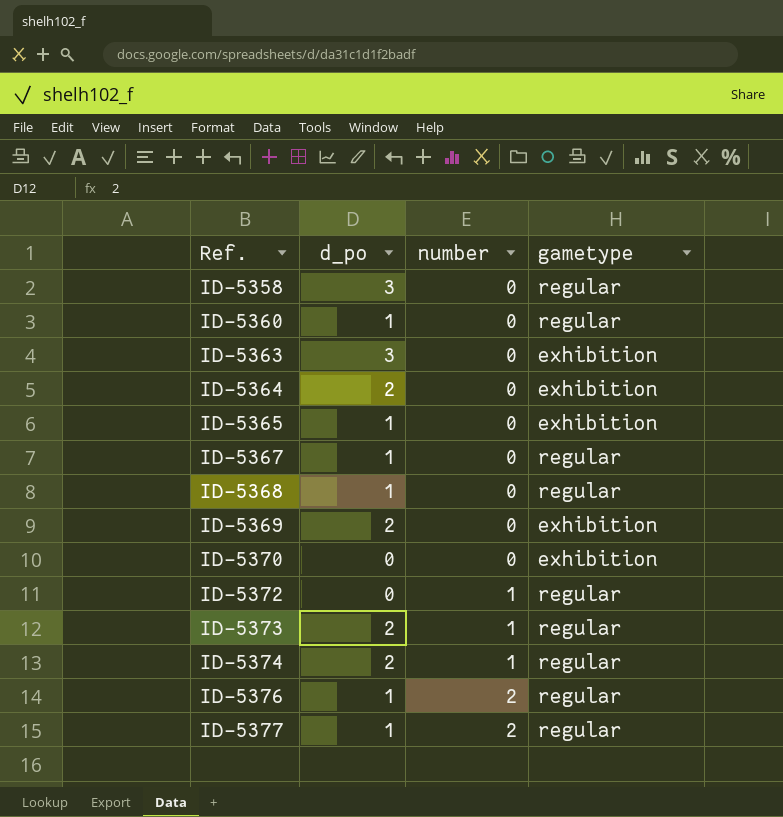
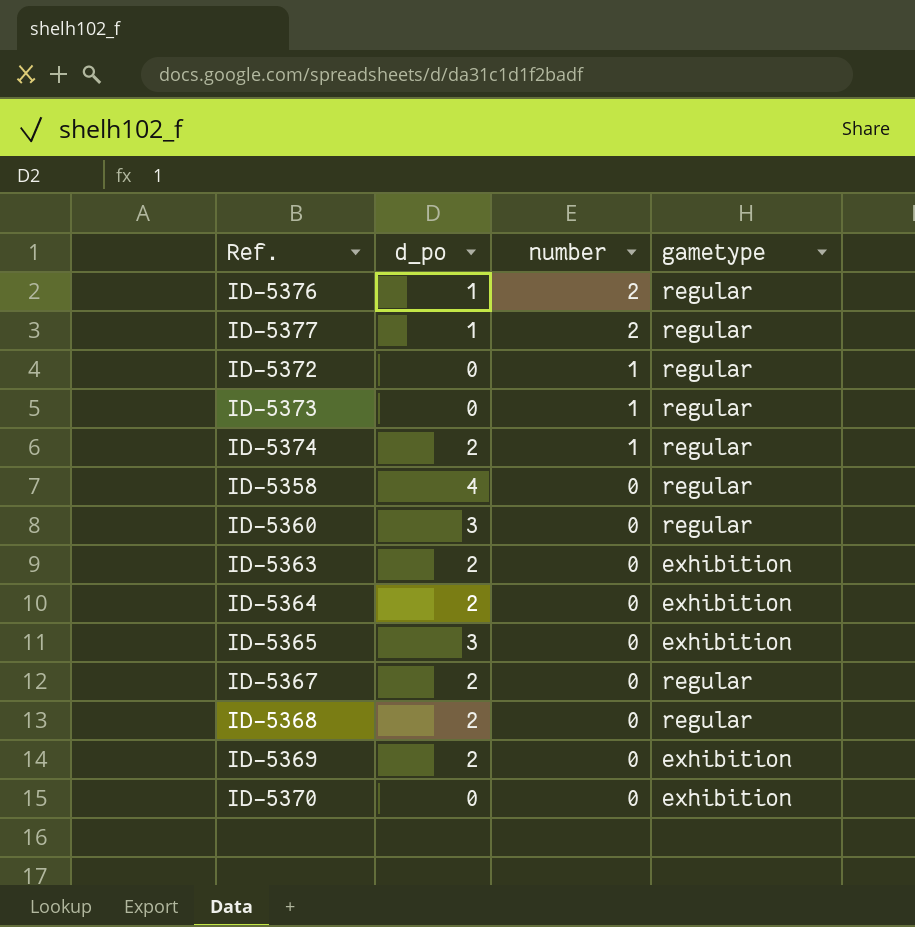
row order: Ref. ascending -> number descending
ID-5373 | d_po: 2 -> 0
ID-5358 | d_po: 3 -> 4
ID-5360 | d_po: 1 -> 3
ID-5363 | d_po: 3 -> 2
ID-5365 | d_po: 1 -> 3
ID-5367 | d_po: 1 -> 2
ID-5368 | d_po: 1 -> 2

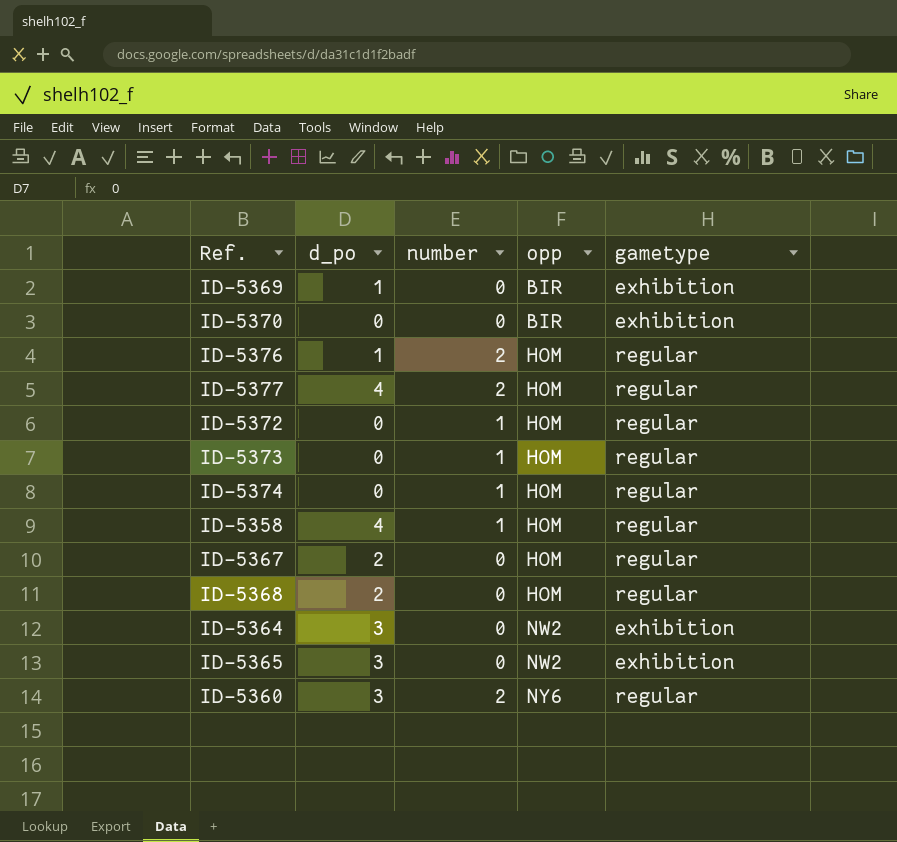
row order: number descending -> opp ascending
column opp | position: none -> 4
row ID-5363: 2 | 0 | exhibition -> none
ID-5369 | d_po: 2 -> 1
ID-5377 | d_po: 1 -> 4
ID-5374 | d_po: 2 -> 0
ID-5358 | number: 0 -> 1
ID-5364 | d_po: 2 -> 3
ID-5360 | number: 0 -> 2

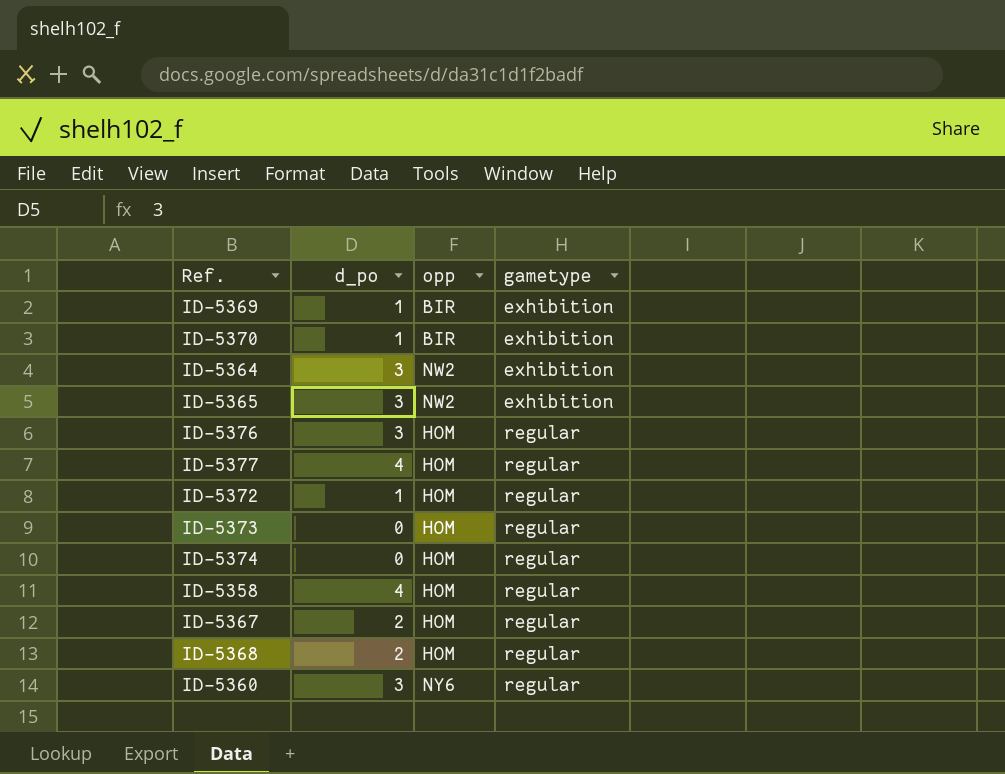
row order: opp ascending -> gametype ascending
column number | position: 3 -> none
ID-5370 | d_po: 0 -> 1
ID-5376 | d_po: 1 -> 3
ID-5372 | d_po: 0 -> 1

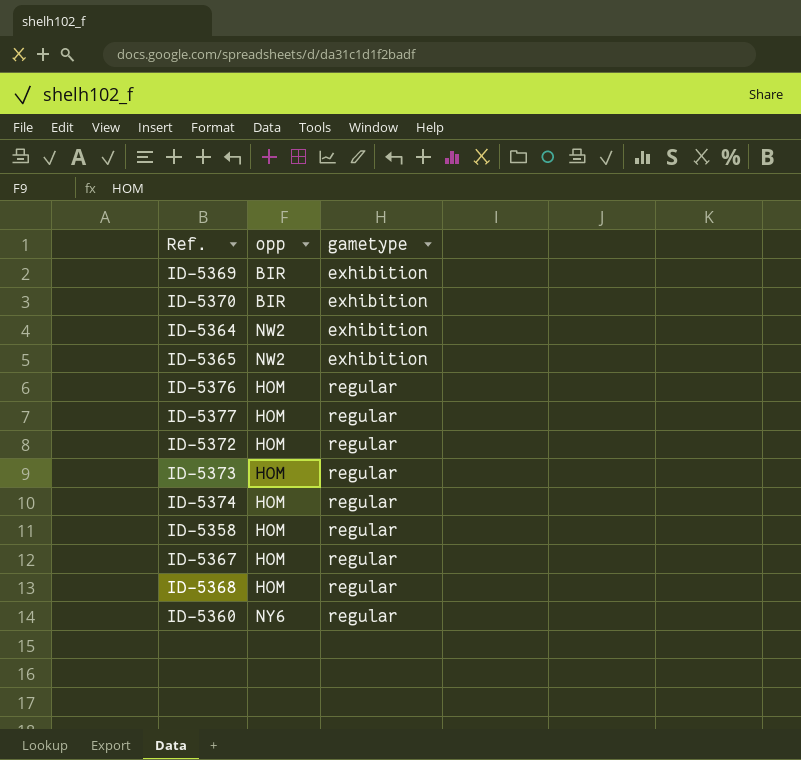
column d_po | position: 2 -> none

